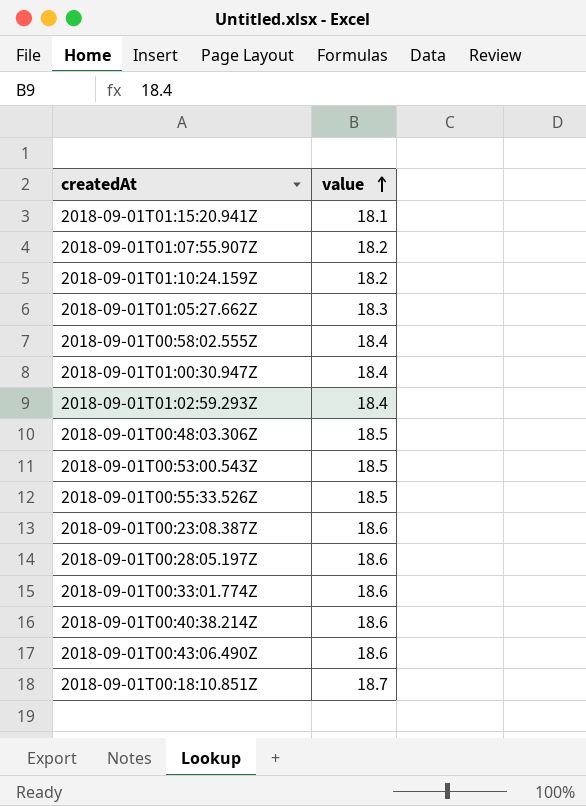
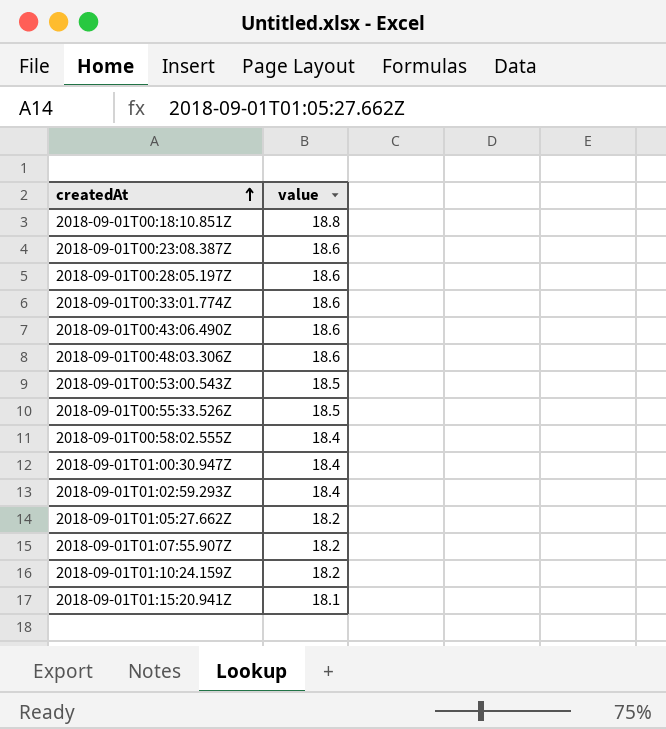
row order: value ascending -> createdAt ascending
row 2018-09-01T00:40:38.214Z: 18.6 -> none
2018-09-01T00:18:10.851Z | value: 18.7 -> 18.8
2018-09-01T00:48:03.306Z | value: 18.5 -> 18.6
2018-09-01T01:05:27.662Z | value: 18.3 -> 18.2

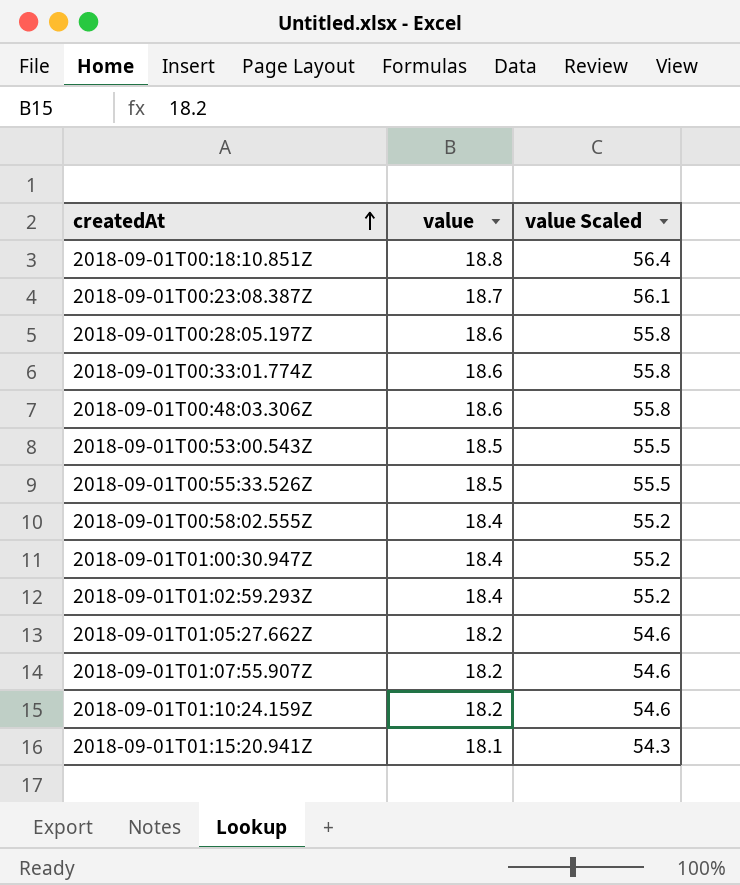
column value Scaled | formula: none -> [value] * 3
row 2018-09-01T00:43:06.490Z: 18.6 -> none
2018-09-01T00:23:08.387Z | value: 18.6 -> 18.7

